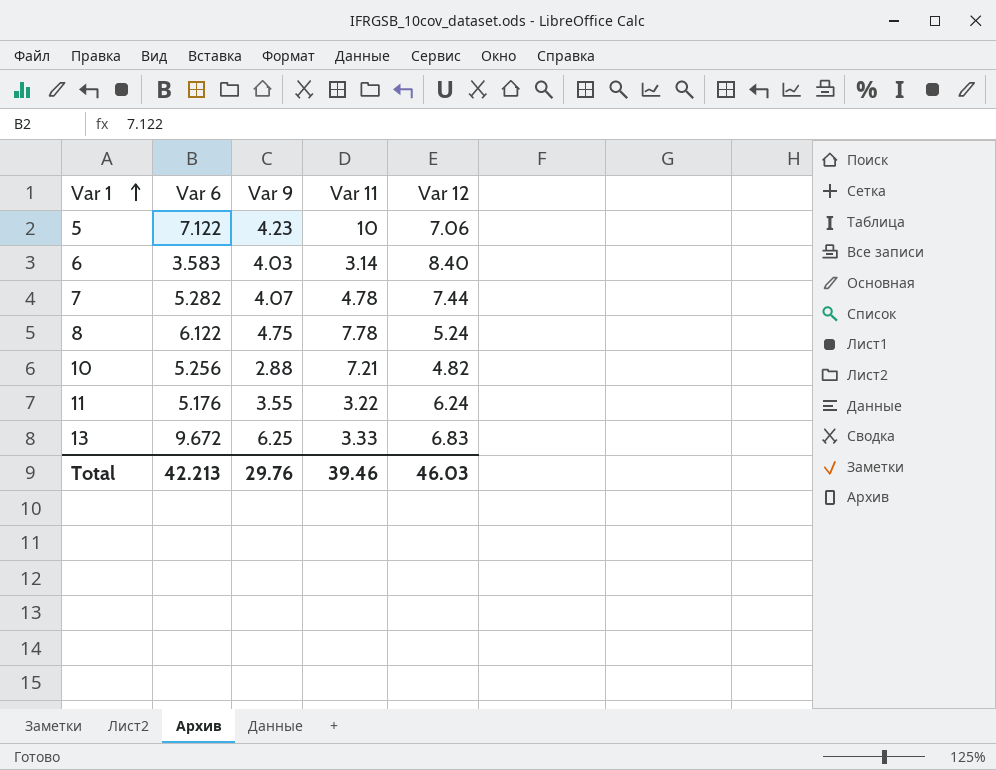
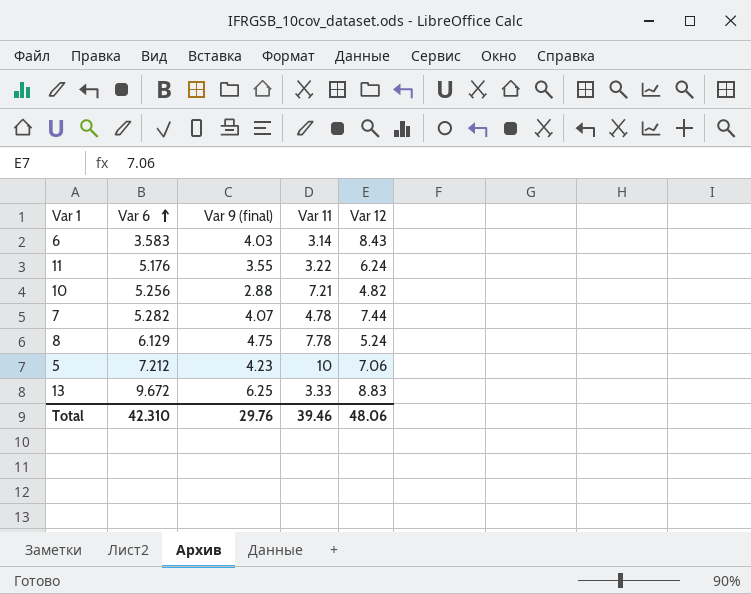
row order: Var 1 ascending -> Var 6 ascending
column name: Var 9 -> Var 9 (final)
6 | Var 12: 8.40 -> 8.43
8 | Var 6: 6.122 -> 6.129
5 | Var 6: 7.122 -> 7.212
13 | Var 12: 6.83 -> 8.83
Total | Var 6: 42.213 -> 42.310
Total | Var 12: 46.03 -> 48.06

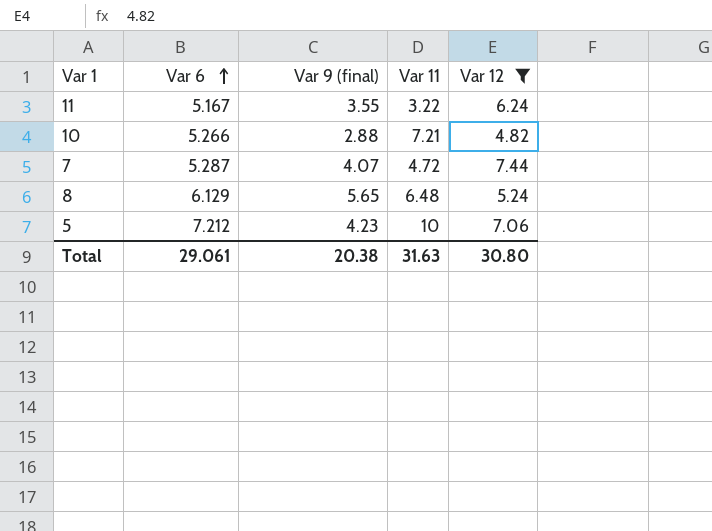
filter: none -> Var 12 <= 7.44
11 | Var 6: 5.176 -> 5.167
10 | Var 6: 5.256 -> 5.266
7 | Var 6: 5.282 -> 5.287
7 | Var 11: 4.78 -> 4.72
8 | Var 9 (final): 4.75 -> 5.65
8 | Var 11: 7.78 -> 6.48
Total | Var 6: 42.310 -> 29.061
Total | Var 9 (final): 29.76 -> 20.38
Total | Var 11: 39.46 -> 31.63
Total | Var 12: 48.06 -> 30.80

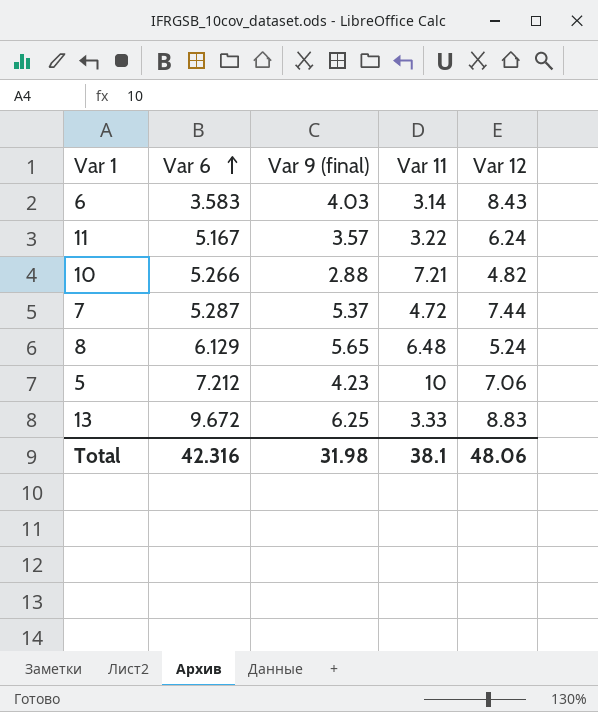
filter: Var 12 <= 7.44 -> none
11 | Var 9 (final): 3.55 -> 3.57
7 | Var 9 (final): 4.07 -> 5.37
Total | Var 6: 29.061 -> 42.316
Total | Var 9 (final): 20.38 -> 31.98
Total | Var 11: 31.63 -> 38.1
Total | Var 12: 30.80 -> 48.06

